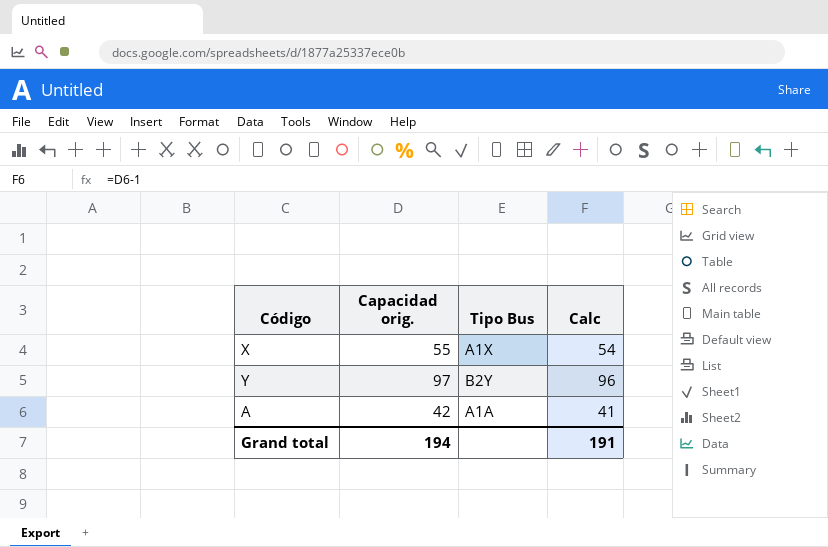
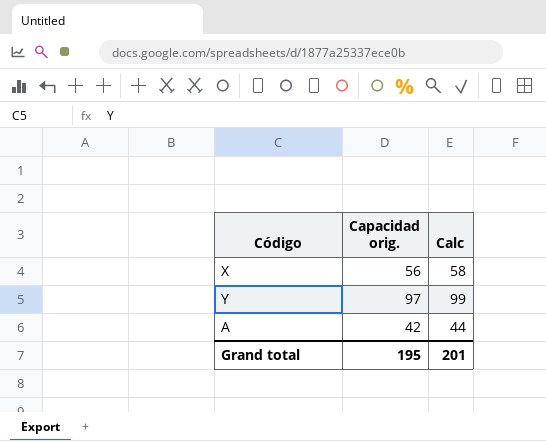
column Tipo Bus | position: 3 -> none
column Calc | formula: [Capacidad orig.] - 1 -> [Capacidad orig.] + 2
X | Capacidad orig.: 55 -> 56
Grand total | Capacidad orig.: 194 -> 195
Grand total | Calc: 191 -> 201

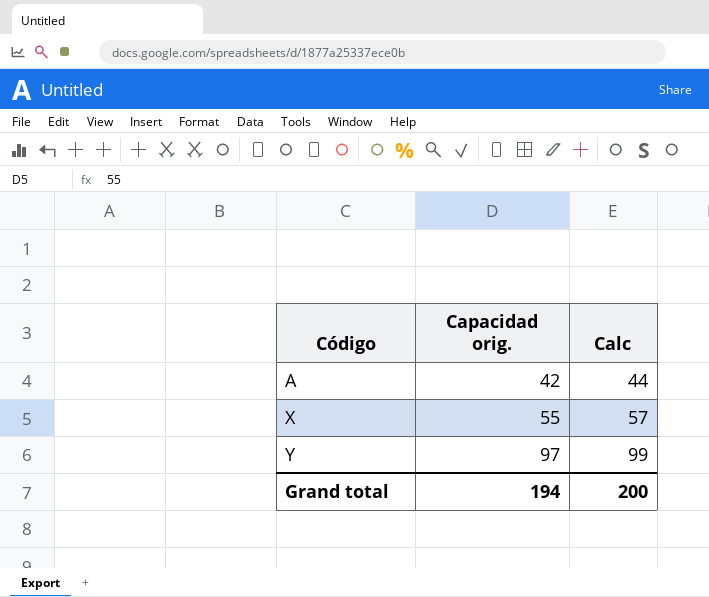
row order: none -> Código ascending
X | Capacidad orig.: 56 -> 55
X | Calc: 58 -> 57
Grand total | Capacidad orig.: 195 -> 194
Grand total | Calc: 201 -> 200

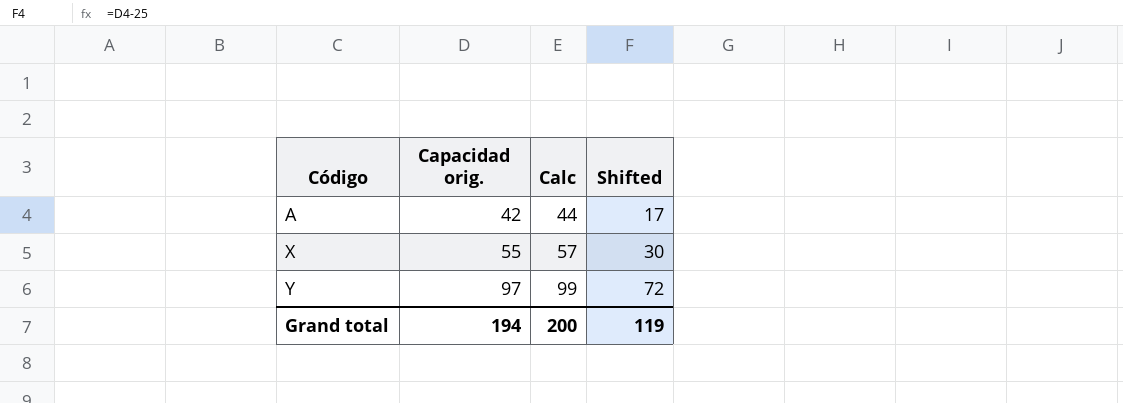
column Shifted | formula: none -> [Capacidad orig.] - 25

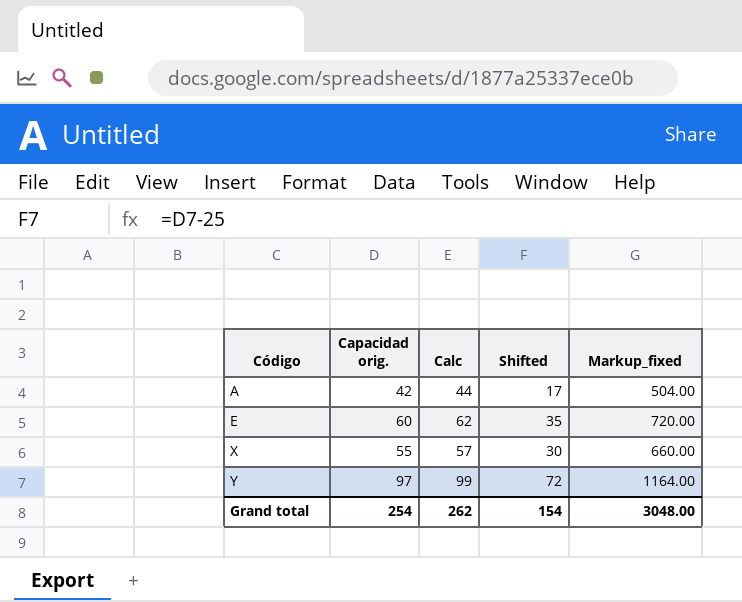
column Markup_fixed | formula: none -> [Capacidad orig.] * 12
row E: none -> 60 | 62 | 35 | 720.00
Grand total | Capacidad orig.: 194 -> 254
Grand total | Calc: 200 -> 262
Grand total | Shifted: 119 -> 154

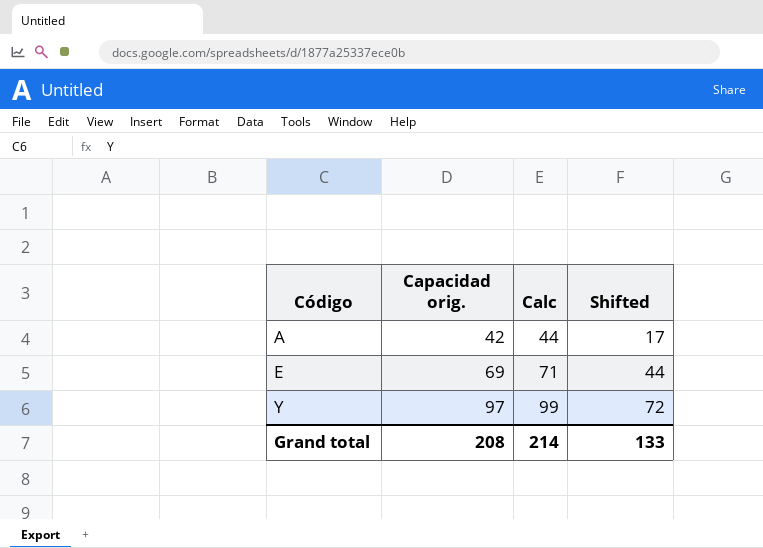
column Markup_fixed | formula: [Capacidad orig.] * 12 -> none
row X: 55 | 57 | 30 | 660.00 -> none
E | Capacidad orig.: 60 -> 69
E | Calc: 62 -> 71
E | Shifted: 35 -> 44
Grand total | Capacidad orig.: 254 -> 208
Grand total | Calc: 262 -> 214
Grand total | Shifted: 154 -> 133

